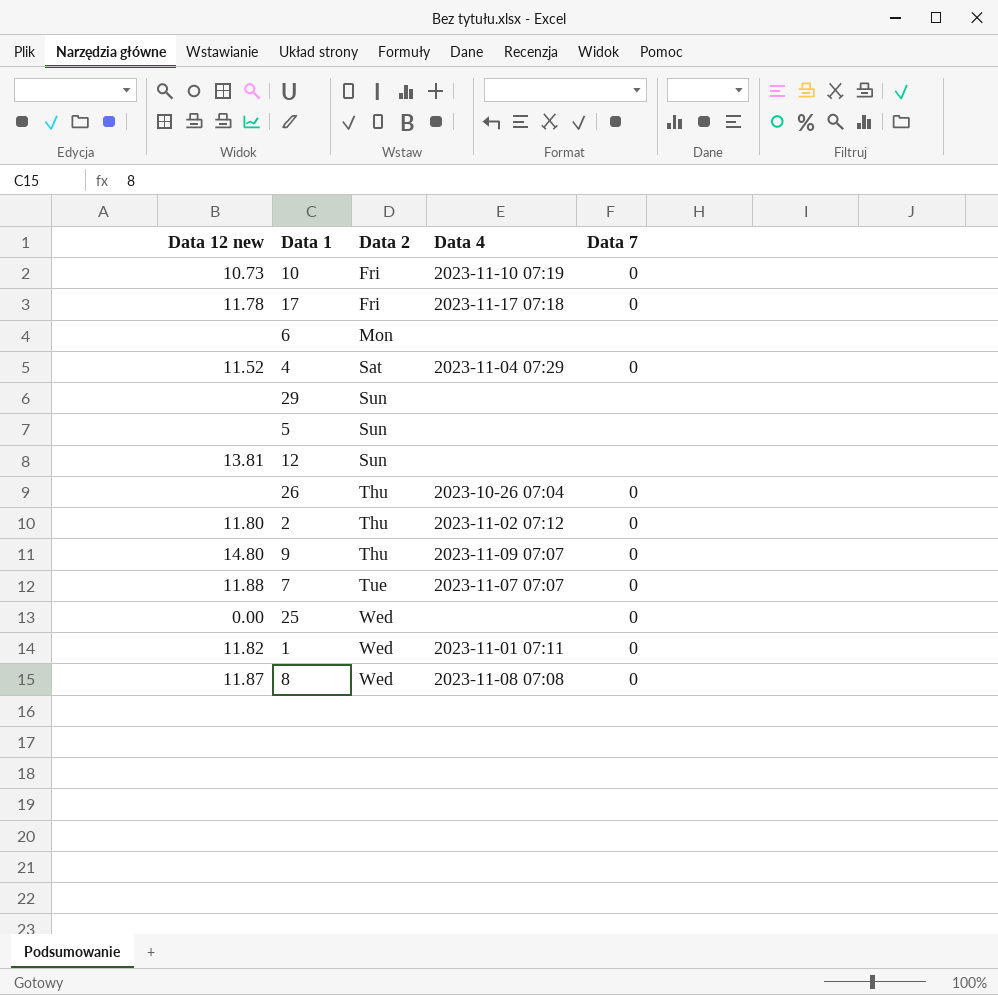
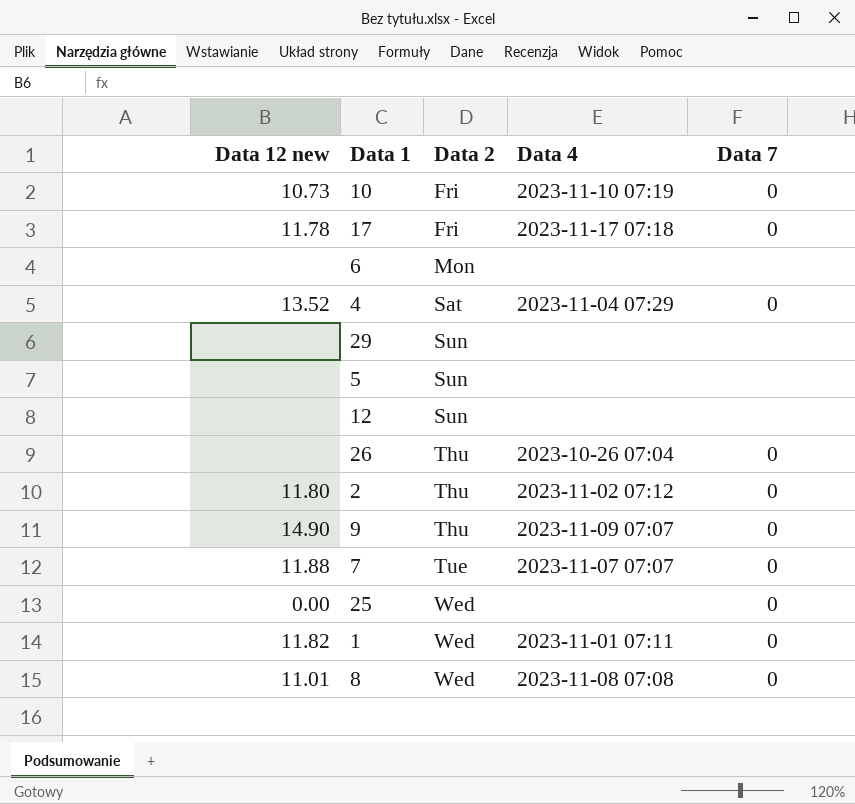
4 | Data 12 new: 11.52 -> 13.52
12 | Data 12 new: 13.81 -> none
9 | Data 12 new: 14.80 -> 14.90
8 | Data 12 new: 11.87 -> 11.01

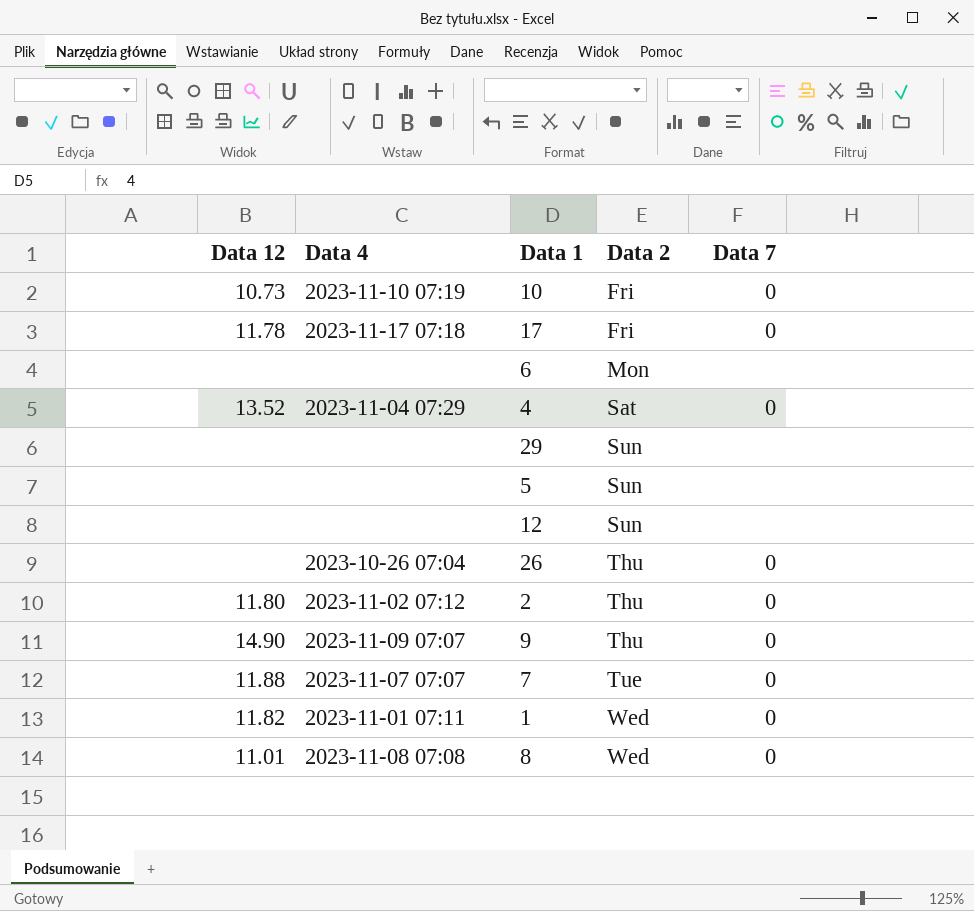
column name: Data 12 new -> Data 12
column Data 4 | position: 4 -> 2
row 25: 0.00 | Wed | none | 0 -> none

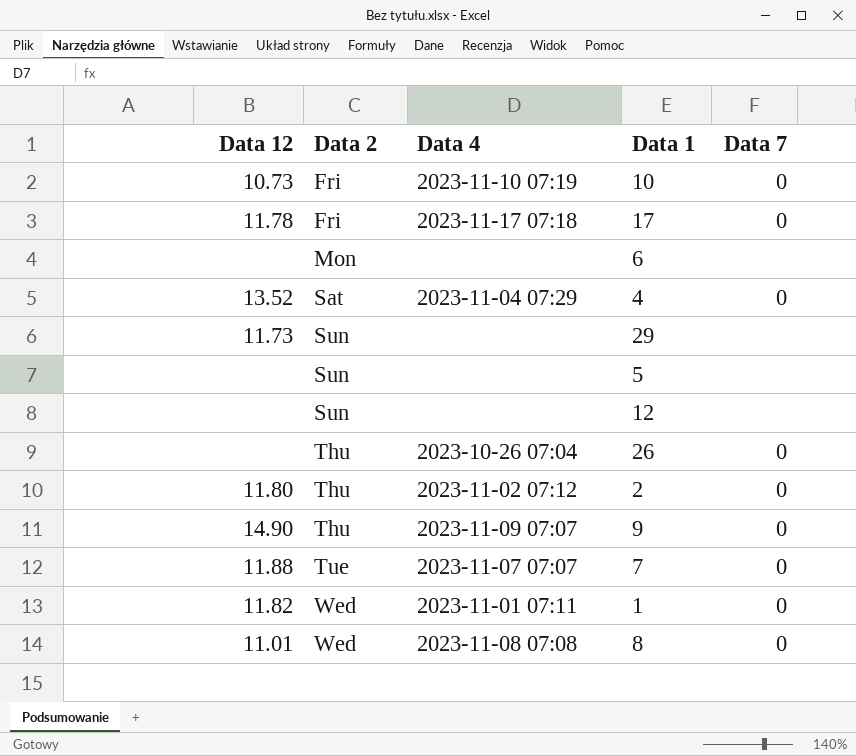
column Data 2 | position: 4 -> 2
29 | Data 12: none -> 11.73

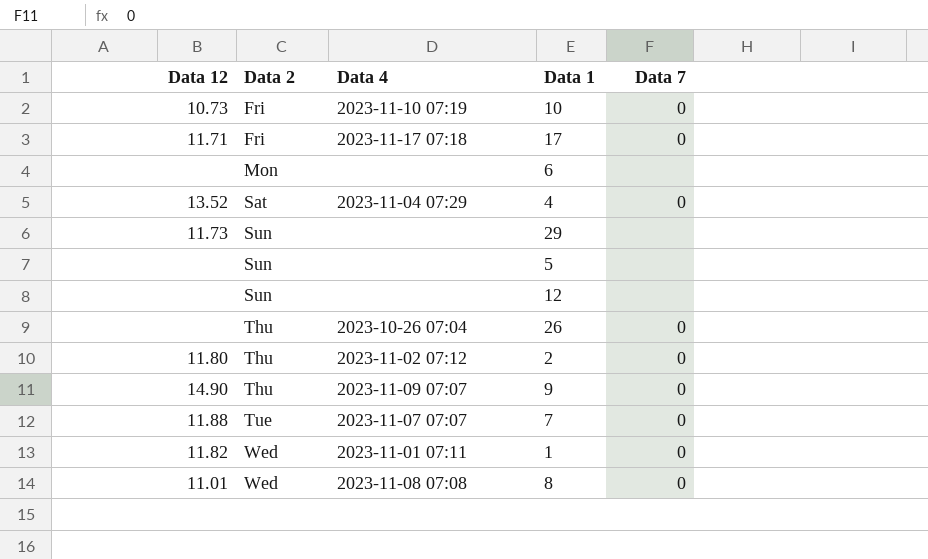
17 | Data 12: 11.78 -> 11.71

